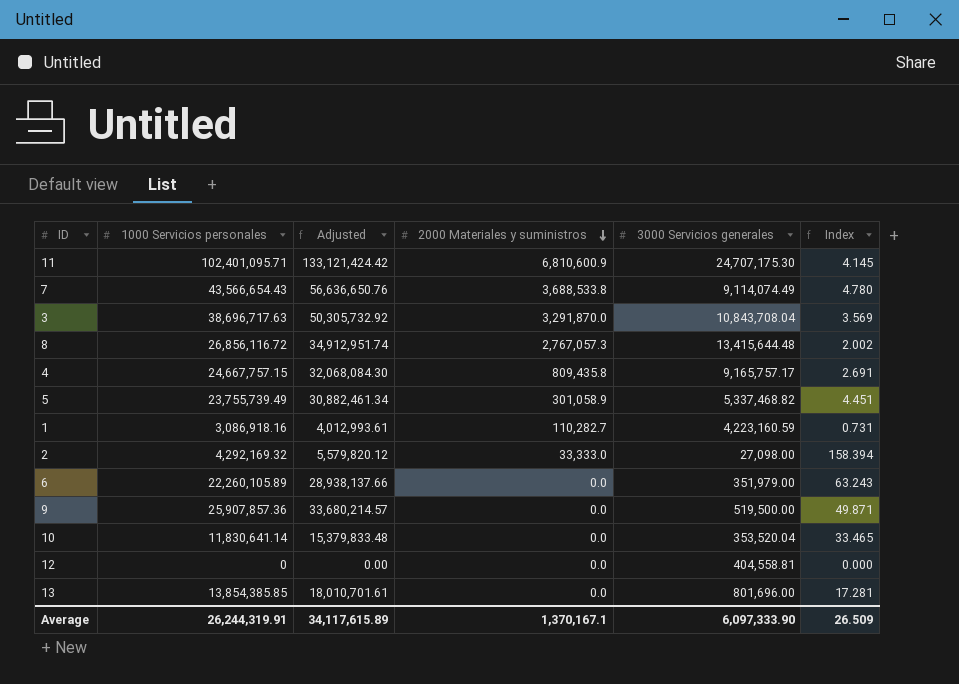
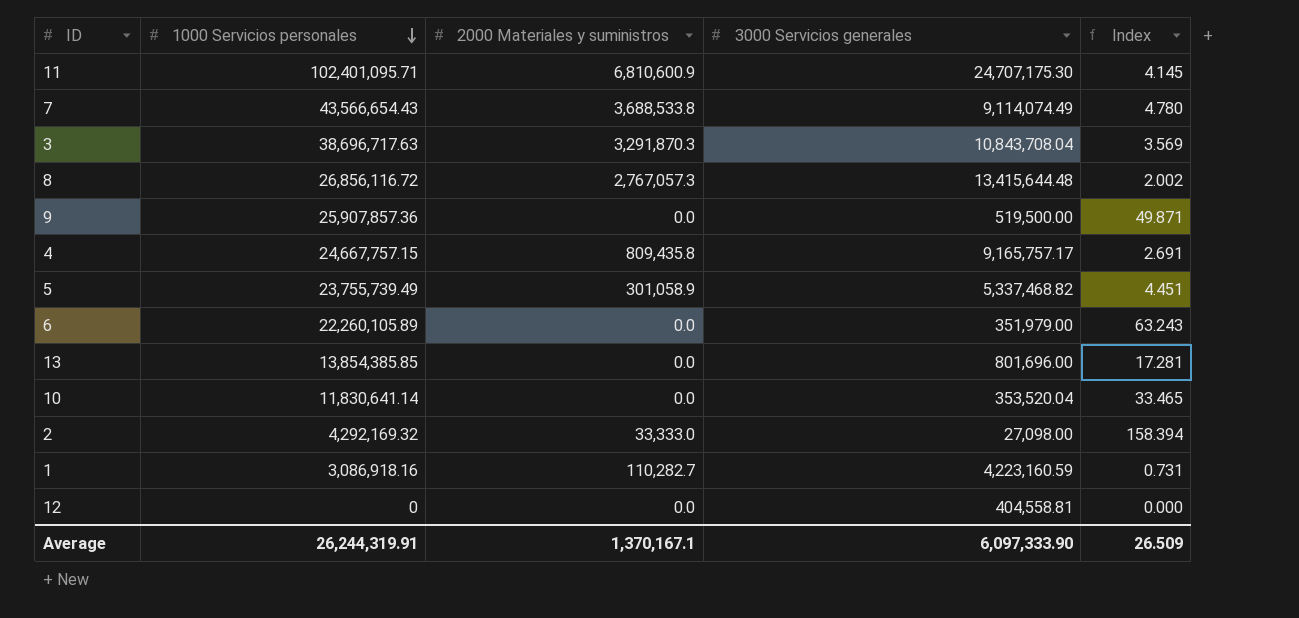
row order: 2000 Materiales y suministros descending -> 1000 Servicios personales descending
column Adjusted | formula: [1000 Servicios personales] * 1.3 -> none
3 | 2000 Materiales y suministros: 3,291,870.0 -> 3,291,870.3

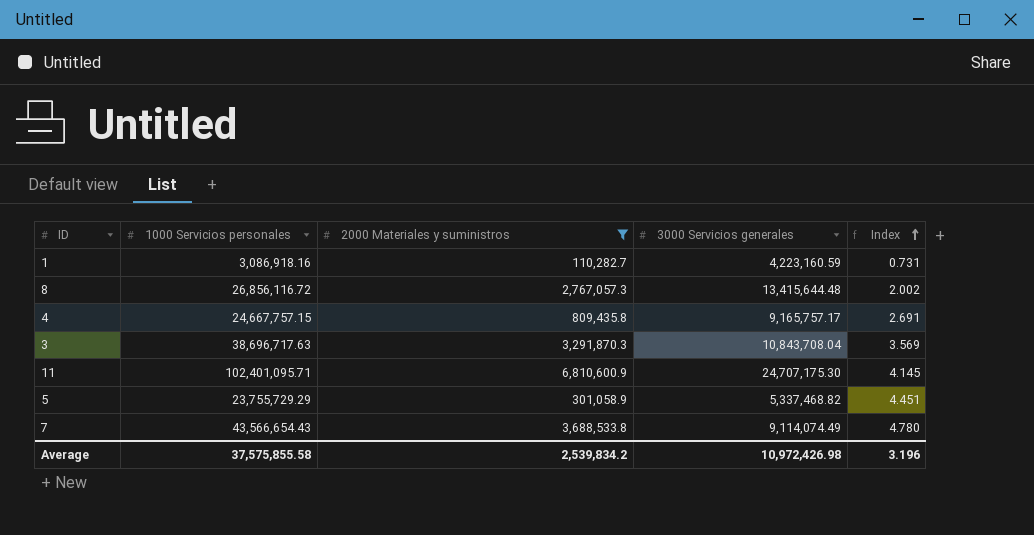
filter: none -> 2000 Materiales y suministros >= 110,282.7
row order: 1000 Servicios personales descending -> Index ascending
5 | 1000 Servicios personales: 23,755,739.49 -> 23,755,729.29
Average | 1000 Servicios personales: 26,244,319.91 -> 37,575,855.58
Average | 2000 Materiales y suministros: 1,370,167.1 -> 2,539,834.2
Average | 3000 Servicios generales: 6,097,333.90 -> 10,972,426.98
Average | Index: 26.509 -> 3.196

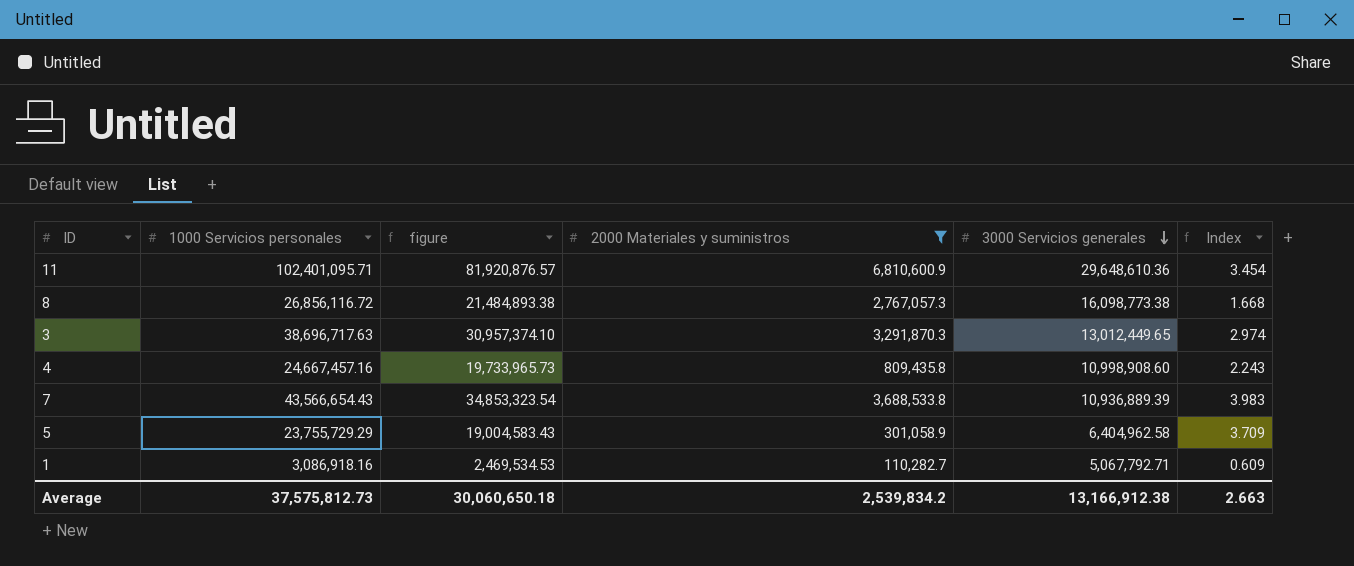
row order: Index ascending -> 3000 Servicios generales descending
column figure | formula: none -> [1000 Servicios personales] * 0.8
11 | 3000 Servicios generales: 24,707,175.30 -> 29,648,610.36
11 | Index: 4.145 -> 3.454
8 | 3000 Servicios generales: 13,415,644.48 -> 16,098,773.38
8 | Index: 2.002 -> 1.668
3 | 3000 Servicios generales: 10,843,708.04 -> 13,012,449.65
3 | Index: 3.569 -> 2.974
4 | 1000 Servicios personales: 24,667,757.15 -> 24,667,457.16
4 | 3000 Servicios generales: 9,165,757.17 -> 10,998,908.60
4 | Index: 2.691 -> 2.243
7 | 3000 Servicios generales: 9,114,074.49 -> 10,936,889.39
7 | Index: 4.780 -> 3.983
5 | 3000 Servicios generales: 5,337,468.82 -> 6,404,962.58
5 | Index: 4.451 -> 3.709
1 | 3000 Servicios generales: 4,223,160.59 -> 5,067,792.71
1 | Index: 0.731 -> 0.609
Average | 1000 Servicios personales: 37,575,855.58 -> 37,575,812.73
Average | 3000 Servicios generales: 10,972,426.98 -> 13,166,912.38
Average | Index: 3.196 -> 2.663

